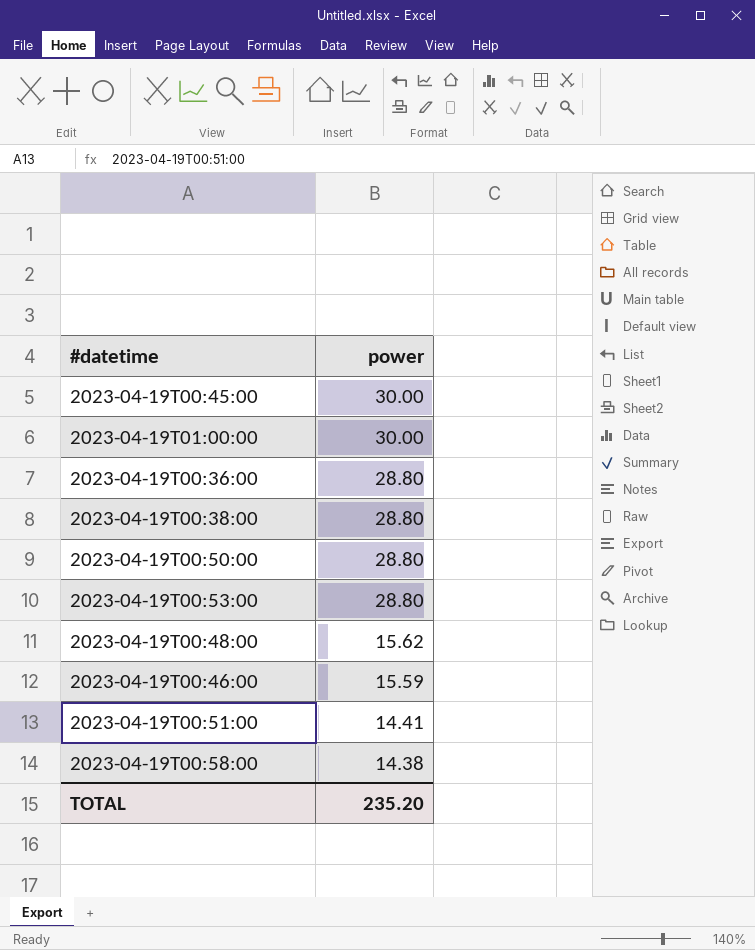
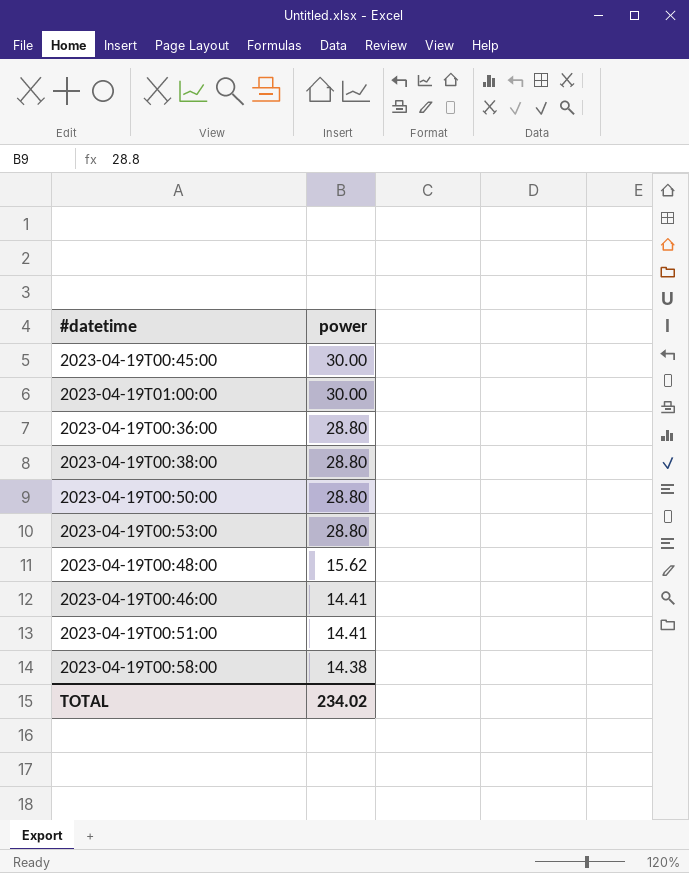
2023-04-19T00:46:00 | power: 15.59 -> 14.41
TOTAL | power: 235.20 -> 234.02

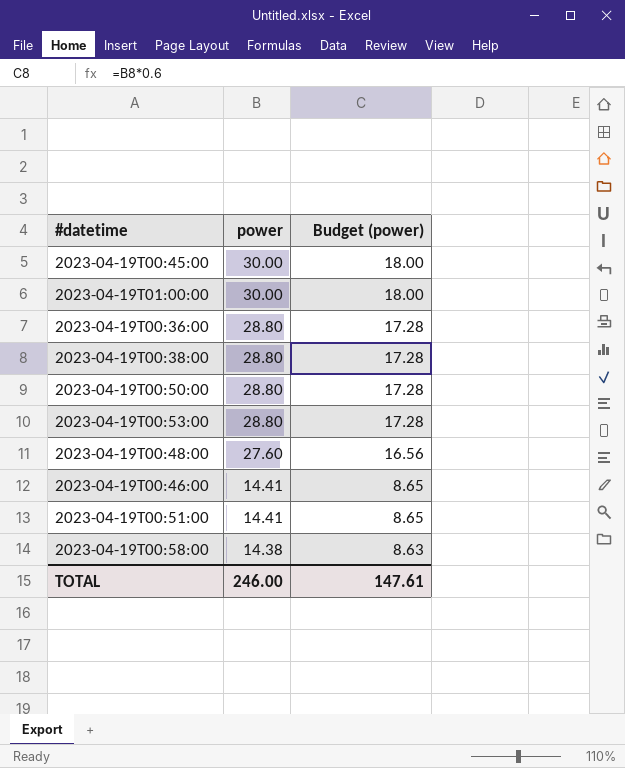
column Budget (power) | formula: none -> [power] * 0.6
2023-04-19T00:48:00 | power: 15.62 -> 27.60
TOTAL | power: 234.02 -> 246.00

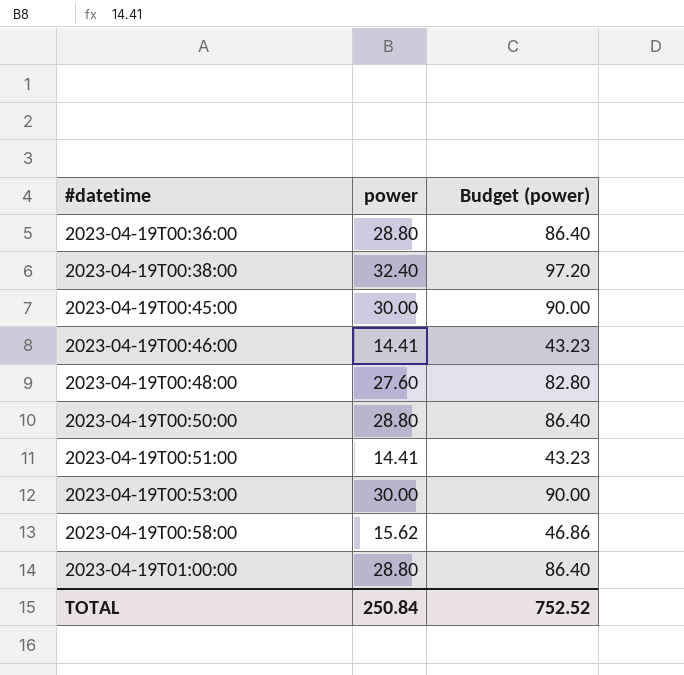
row order: power descending -> #datetime ascending
column Budget (power) | formula: [power] * 0.6 -> [power] * 3
2023-04-19T00:38:00 | power: 28.80 -> 32.40
2023-04-19T00:53:00 | power: 28.80 -> 30.00
2023-04-19T00:58:00 | power: 14.38 -> 15.62
2023-04-19T01:00:00 | power: 30.00 -> 28.80
TOTAL | power: 246.00 -> 250.84
TOTAL | Budget (power): 147.61 -> 752.52

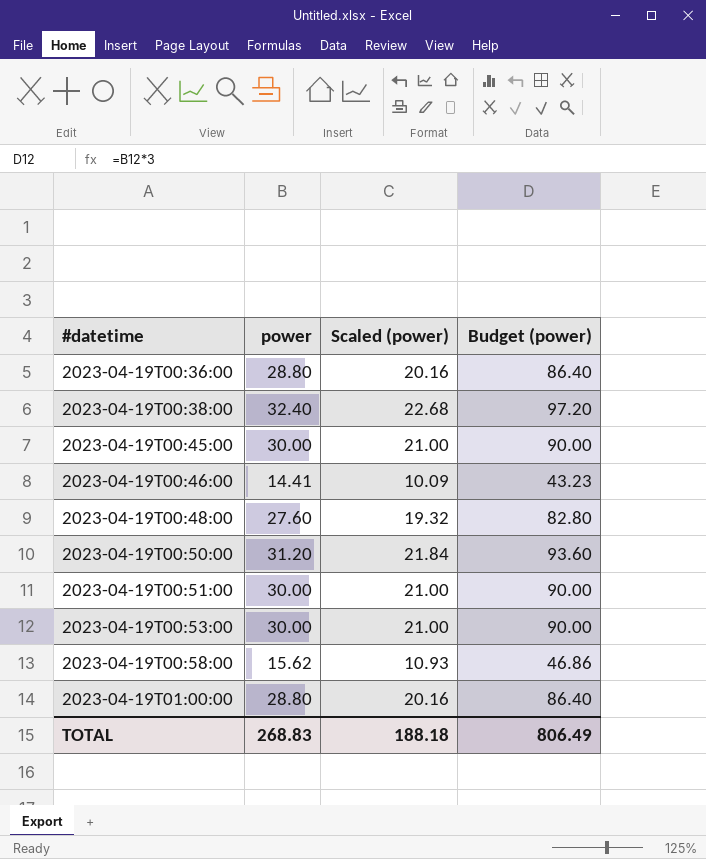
column Scaled (power) | formula: none -> [power] * 0.7
2023-04-19T00:50:00 | power: 28.80 -> 31.20
2023-04-19T00:50:00 | Budget (power): 86.40 -> 93.60
2023-04-19T00:51:00 | power: 14.41 -> 30.00
2023-04-19T00:51:00 | Budget (power): 43.23 -> 90.00
TOTAL | power: 250.84 -> 268.83
TOTAL | Budget (power): 752.52 -> 806.49

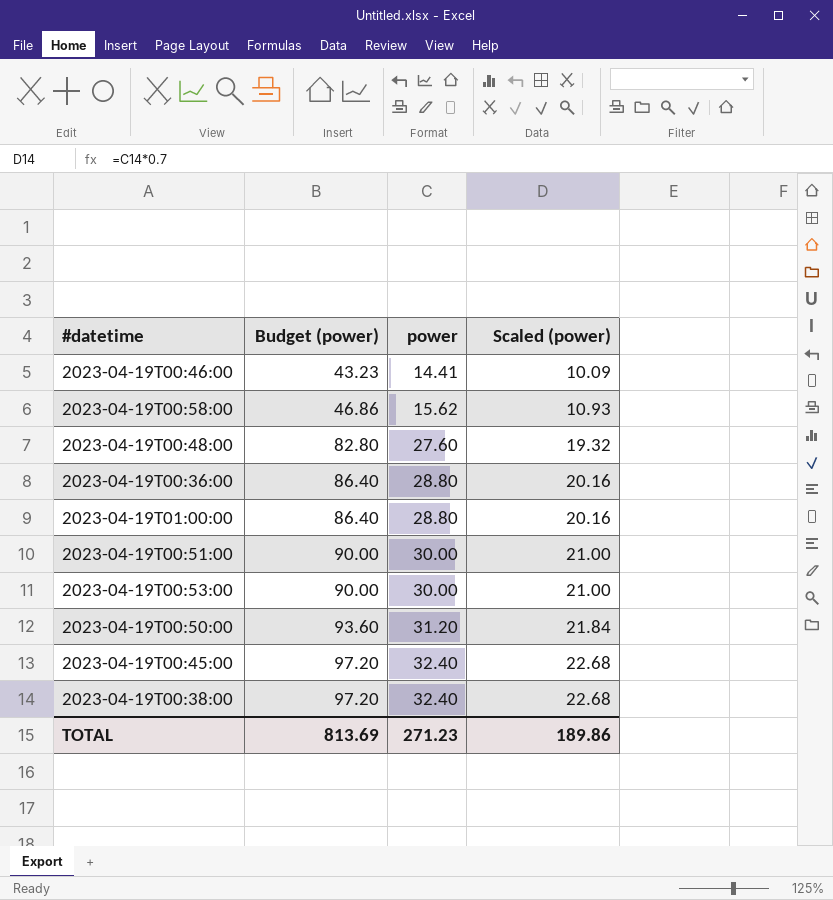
row order: #datetime ascending -> Budget (power) ascending
column Budget (power) | position: 4 -> 2
2023-04-19T00:45:00 | Budget (power): 90.00 -> 97.20
2023-04-19T00:45:00 | power: 30.00 -> 32.40
2023-04-19T00:45:00 | Scaled (power): 21.00 -> 22.68
TOTAL | Budget (power): 806.49 -> 813.69
TOTAL | power: 268.83 -> 271.23
TOTAL | Scaled (power): 188.18 -> 189.86

